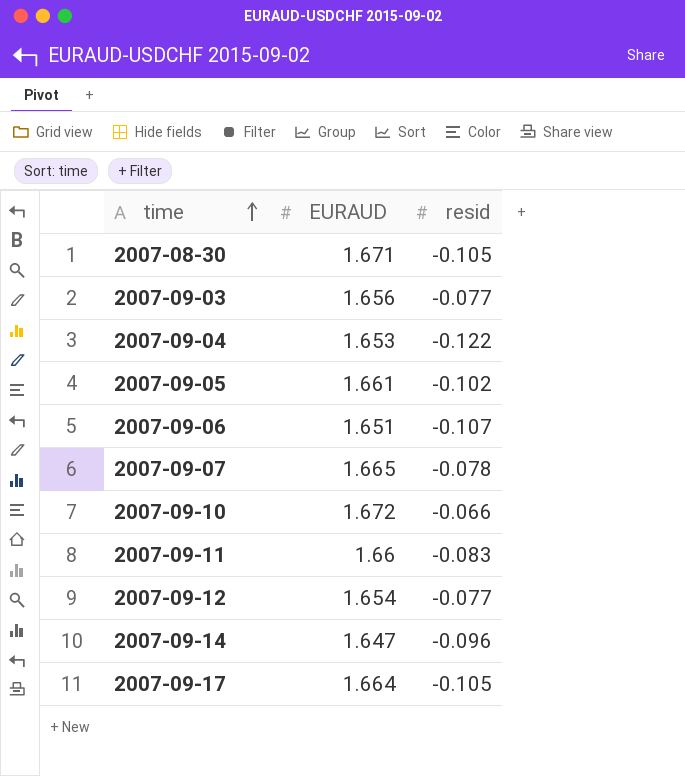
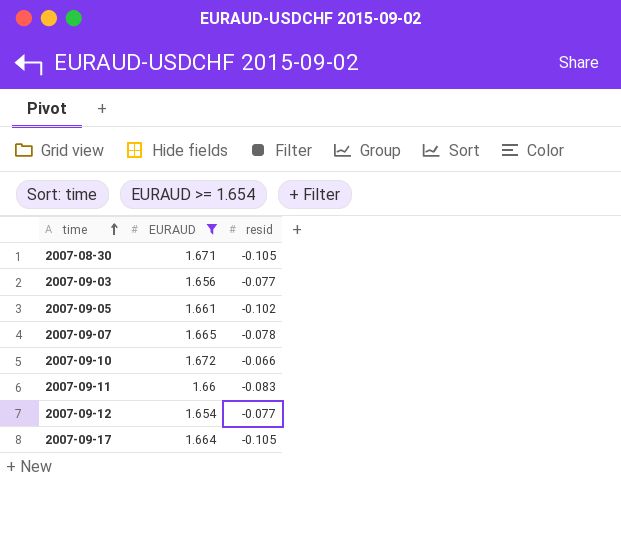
filter: none -> EURAUD >= 1.654

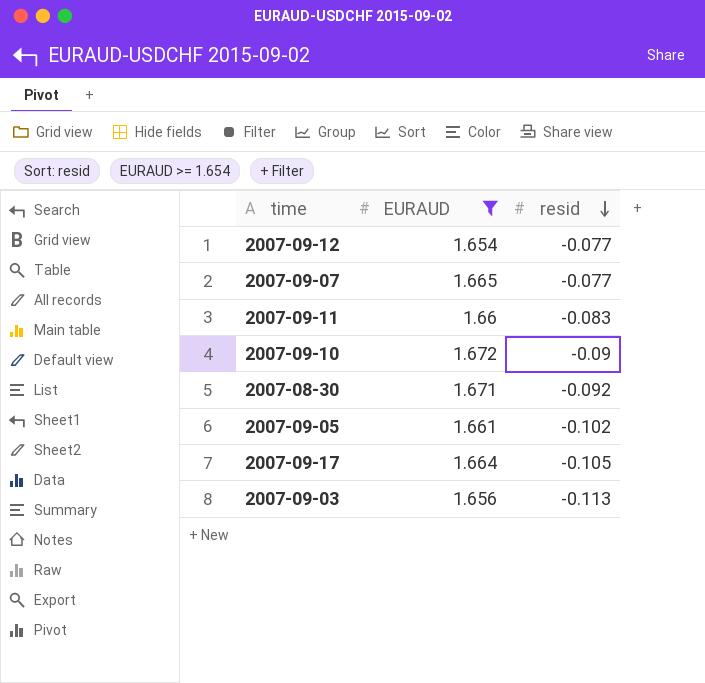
row order: time ascending -> resid descending
2007-09-07 | resid: -0.078 -> -0.077
2007-09-10 | resid: -0.066 -> -0.09
2007-08-30 | resid: -0.105 -> -0.092
2007-09-03 | resid: -0.077 -> -0.113

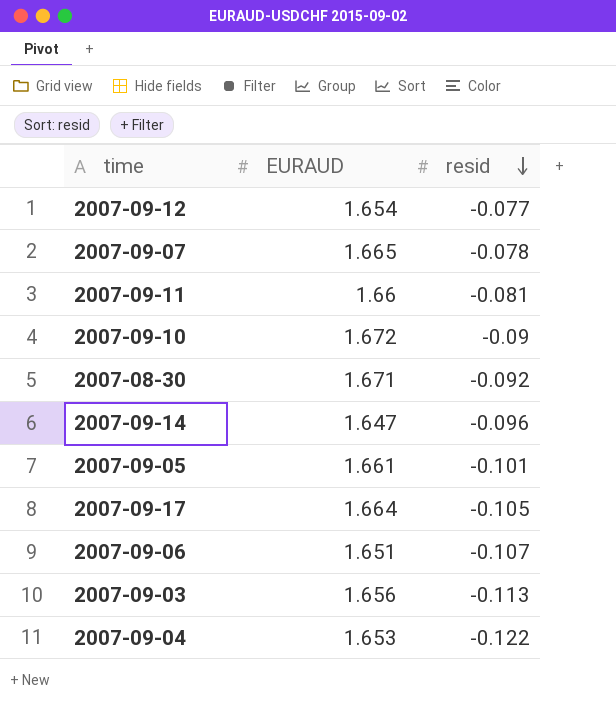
filter: EURAUD >= 1.654 -> none
2007-09-07 | resid: -0.077 -> -0.078
2007-09-11 | resid: -0.083 -> -0.081
2007-09-05 | resid: -0.102 -> -0.101

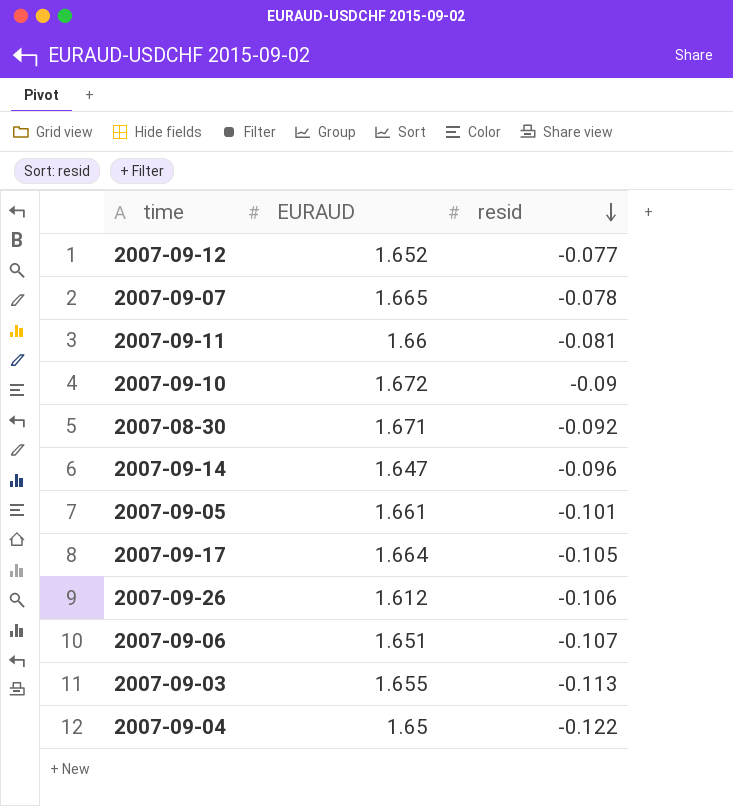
2007-09-12 | EURAUD: 1.654 -> 1.652
row 2007-09-26: none -> 1.612 | -0.106
2007-09-03 | EURAUD: 1.656 -> 1.655
2007-09-04 | EURAUD: 1.653 -> 1.65

